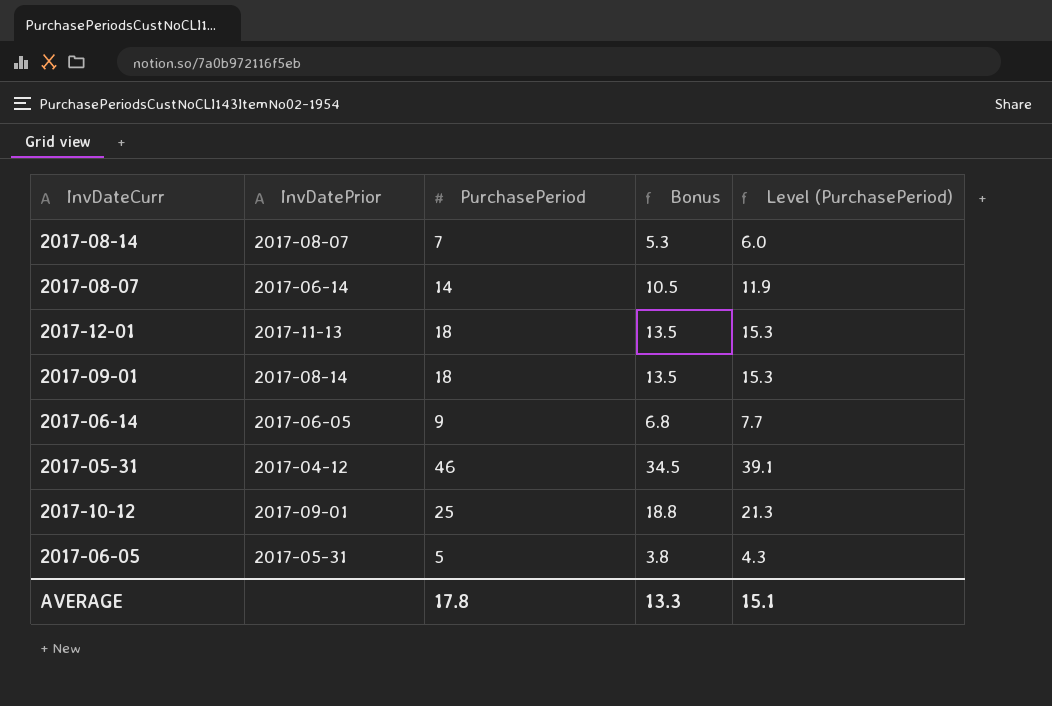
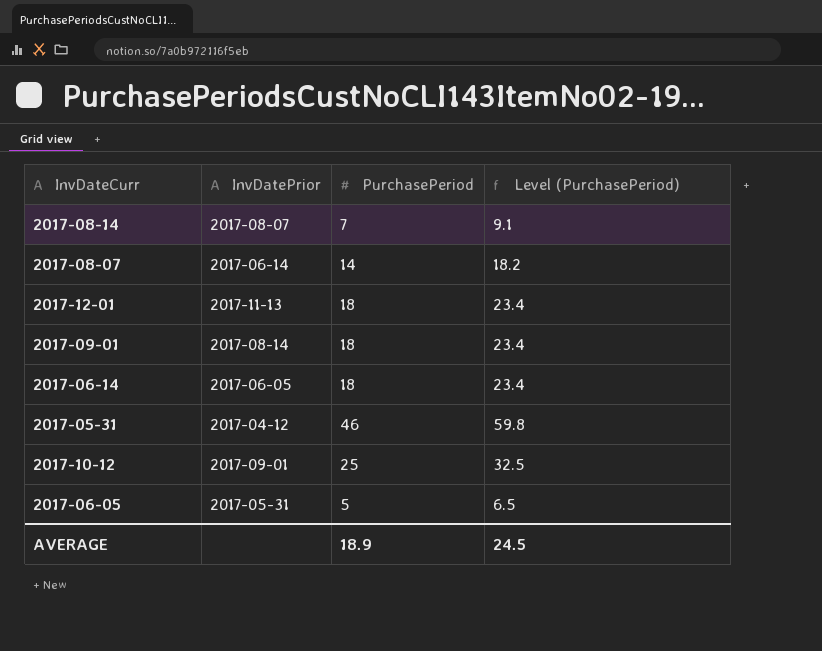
column Bonus | formula: [PurchasePeriod] * 0.75 -> none
column Level (PurchasePeriod) | formula: [PurchasePeriod] * 0.85 -> [PurchasePeriod] * 1.3
2017-06-14 | PurchasePeriod: 9 -> 18
AVERAGE | PurchasePeriod: 17.8 -> 18.9
AVERAGE | Level (PurchasePeriod): 15.1 -> 24.5

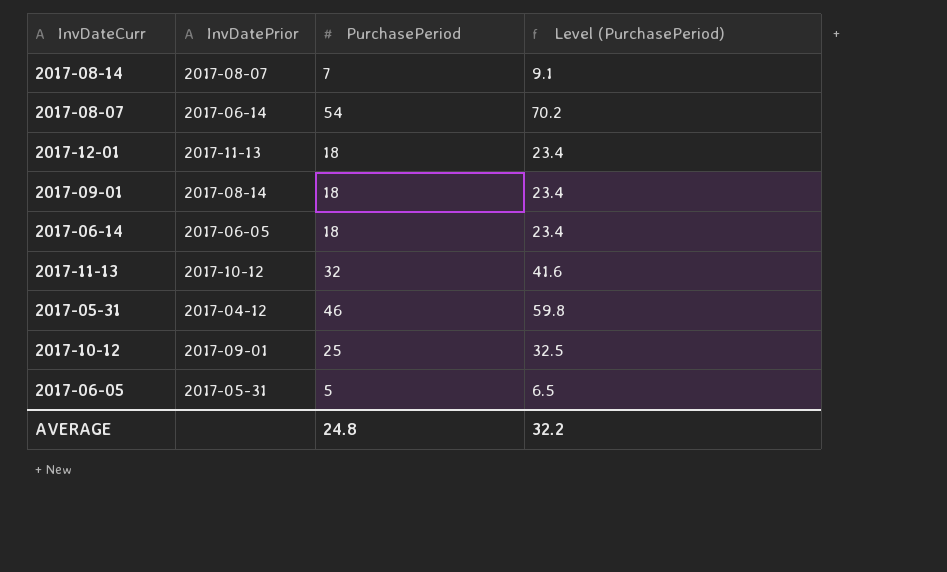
2017-08-07 | PurchasePeriod: 14 -> 54
2017-08-07 | Level (PurchasePeriod): 18.2 -> 70.2
row 2017-11-13: none -> 2017-10-12 | 32 | 41.6
AVERAGE | PurchasePeriod: 18.9 -> 24.8
AVERAGE | Level (PurchasePeriod): 24.5 -> 32.2

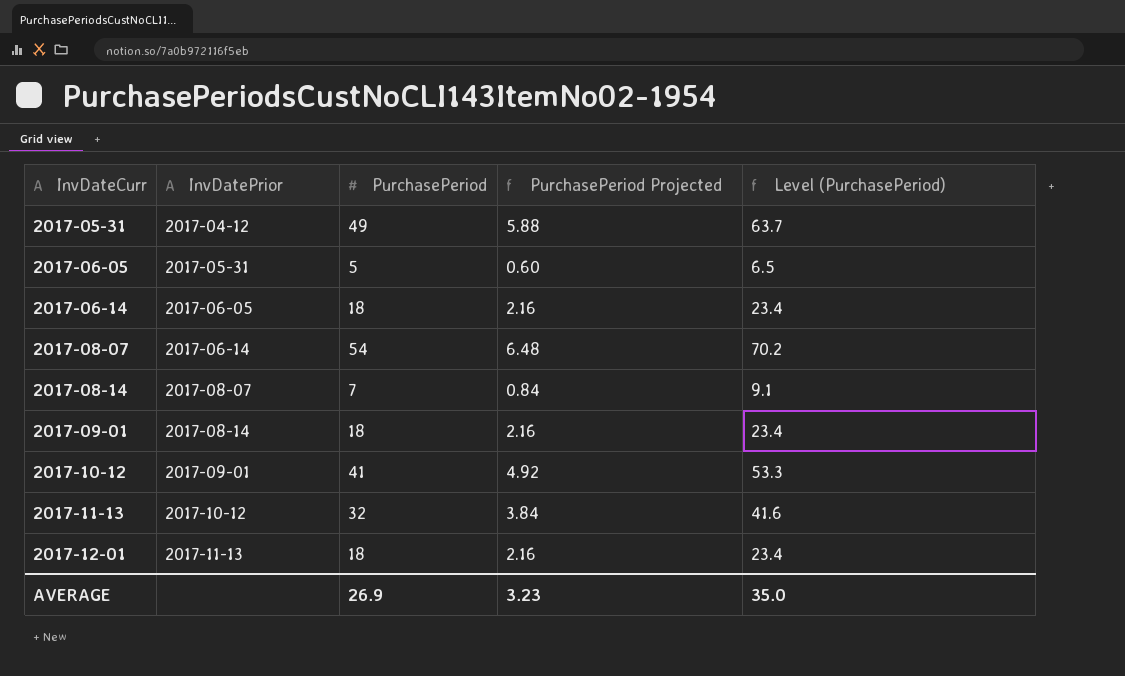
row order: none -> InvDateCurr ascending
column PurchasePeriod Projected | formula: none -> [PurchasePeriod] * 0.12
2017-05-31 | PurchasePeriod: 46 -> 49
2017-05-31 | Level (PurchasePeriod): 59.8 -> 63.7
2017-10-12 | PurchasePeriod: 25 -> 41
2017-10-12 | Level (PurchasePeriod): 32.5 -> 53.3
AVERAGE | PurchasePeriod: 24.8 -> 26.9
AVERAGE | Level (PurchasePeriod): 32.2 -> 35.0

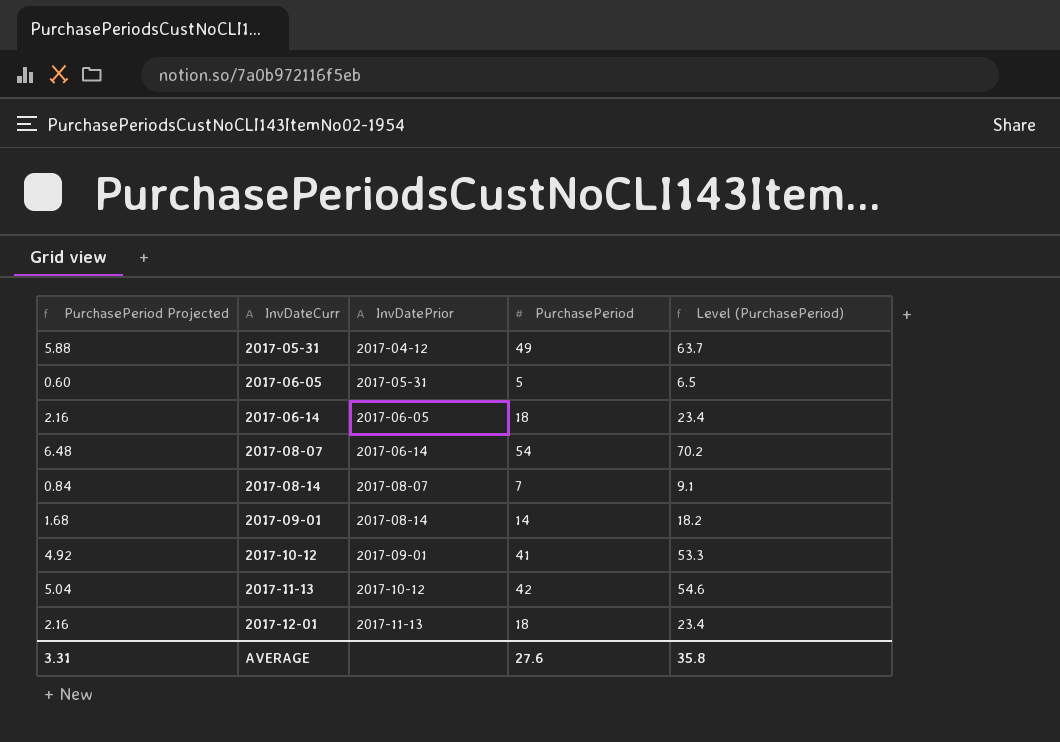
column PurchasePeriod Projected | position: 4 -> 1
2017-09-01 | PurchasePeriod Projected: 2.16 -> 1.68
2017-09-01 | PurchasePeriod: 18 -> 14
2017-09-01 | Level (PurchasePeriod): 23.4 -> 18.2
2017-11-13 | PurchasePeriod Projected: 3.84 -> 5.04
2017-11-13 | PurchasePeriod: 32 -> 42
2017-11-13 | Level (PurchasePeriod): 41.6 -> 54.6
AVERAGE | PurchasePeriod Projected: 3.23 -> 3.31
AVERAGE | PurchasePeriod: 26.9 -> 27.6
AVERAGE | Level (PurchasePeriod): 35.0 -> 35.8

